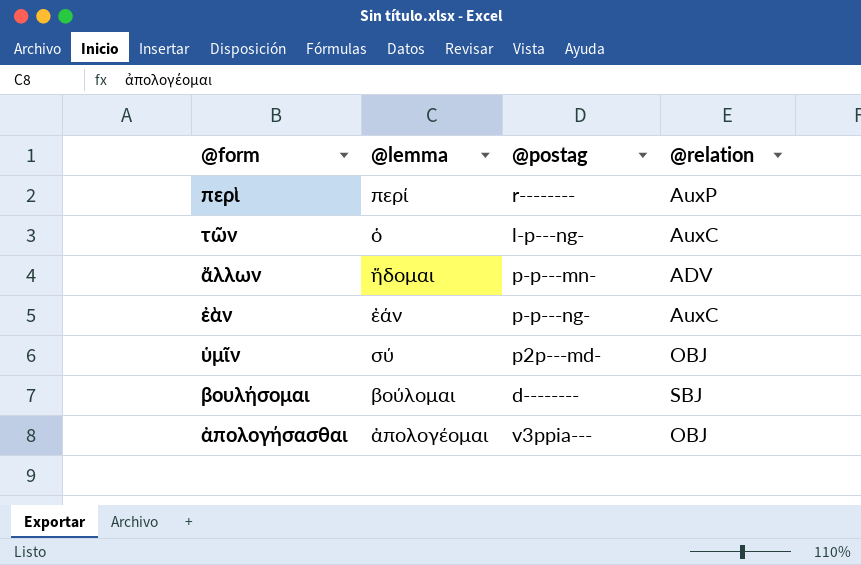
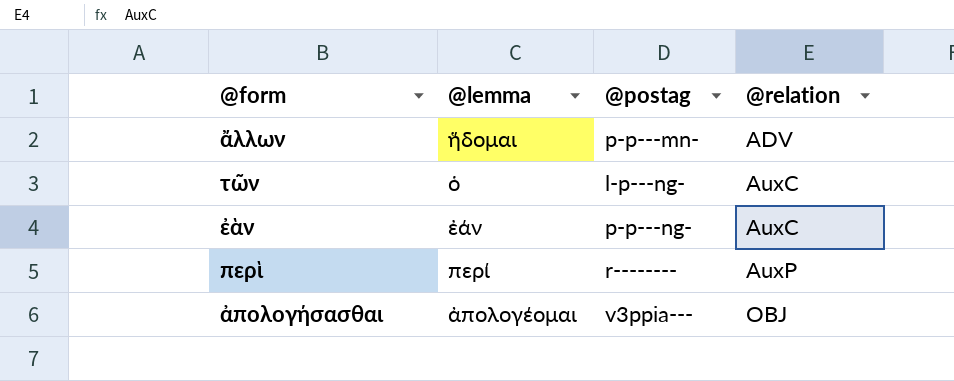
row order: none -> @relation ascending
row ὑμῖν: σύ | p2p---md- | OBJ -> none
row βουλήσομαι: βούλομαι | d-------- | SBJ -> none

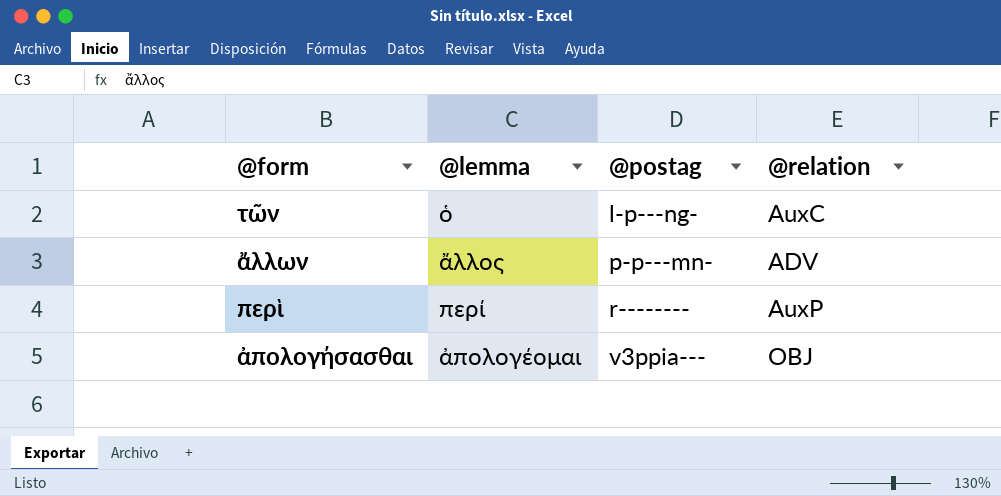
row order: @relation ascending -> @postag ascending
row ἐὰν: ἐάν | p-p---ng- | AuxC -> none
ἄλλων | @lemma: ἥδομαι -> ἄλλος

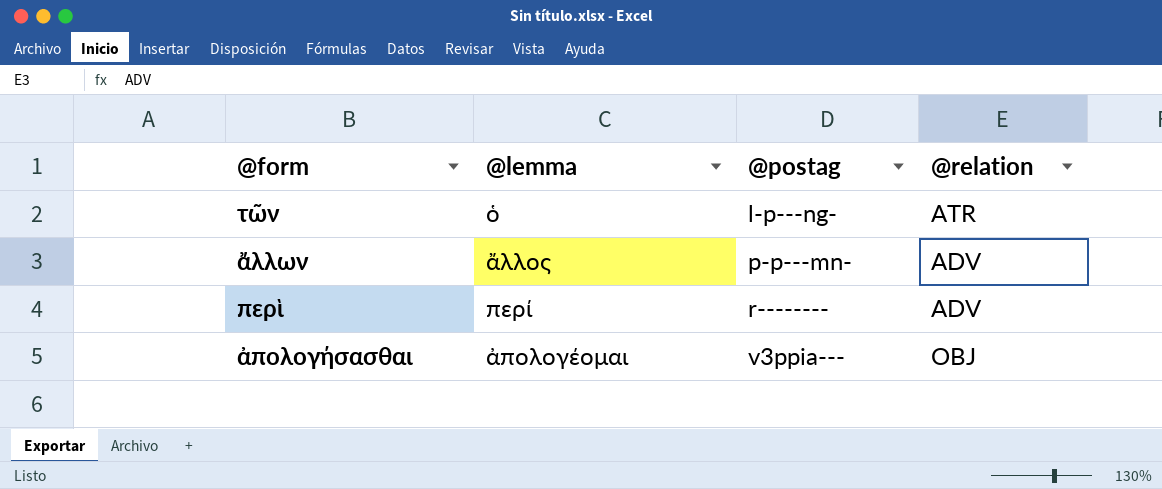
τῶν | @relation: AuxC -> ATR
περὶ | @relation: AuxP -> ADV

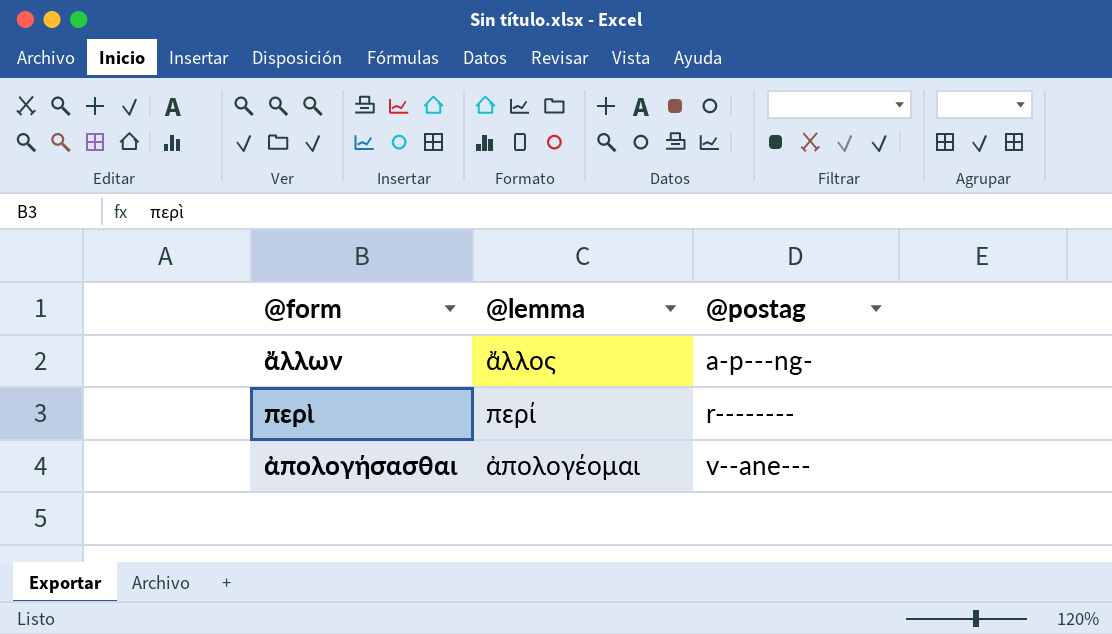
column @relation | position: 4 -> none
row τῶν: ὁ | l-p---ng- | ATR -> none
ἄλλων | @postag: p-p---mn- -> a-p---ng-
ἀπολογήσασθαι | @postag: v3ppia--- -> v--ane---

